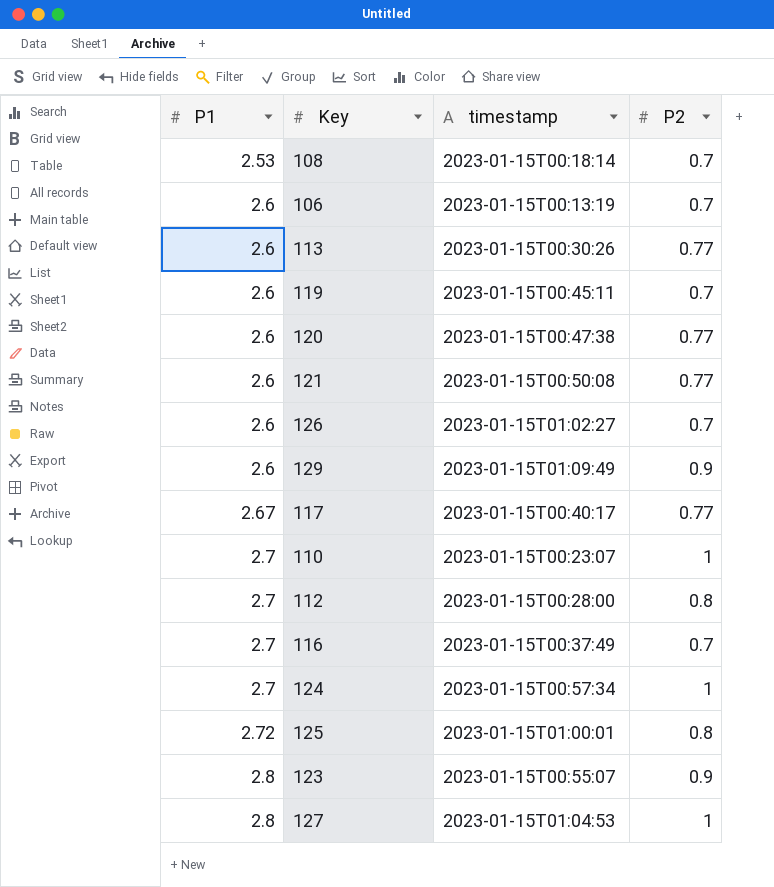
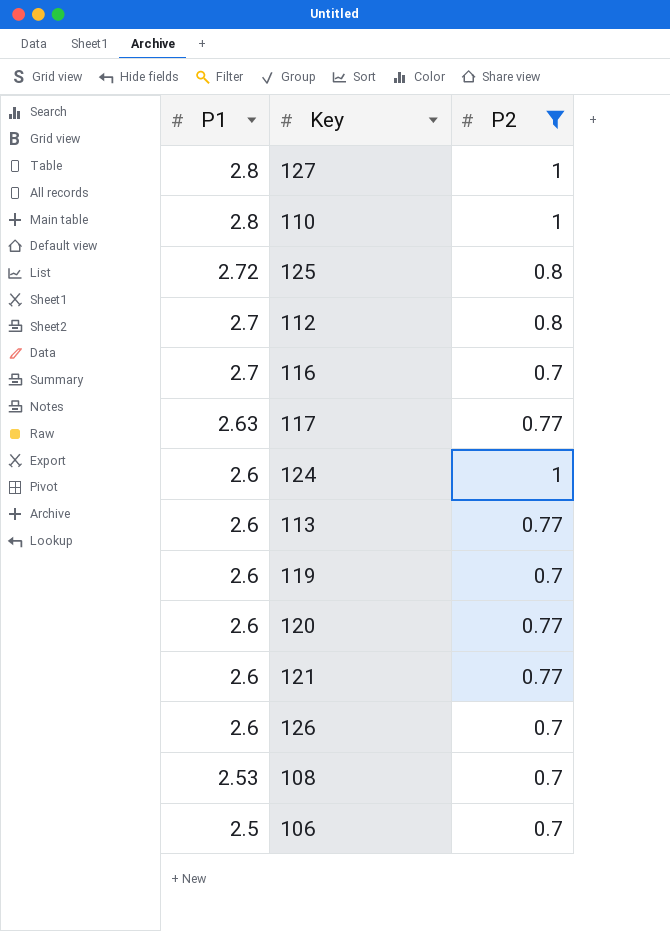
filter: none -> P2 != 0.9
row order: P1 ascending -> P1 descending
column timestamp | position: 3 -> none
110 | P1: 2.7 -> 2.8
117 | P1: 2.67 -> 2.63
124 | P1: 2.7 -> 2.6
106 | P1: 2.6 -> 2.5

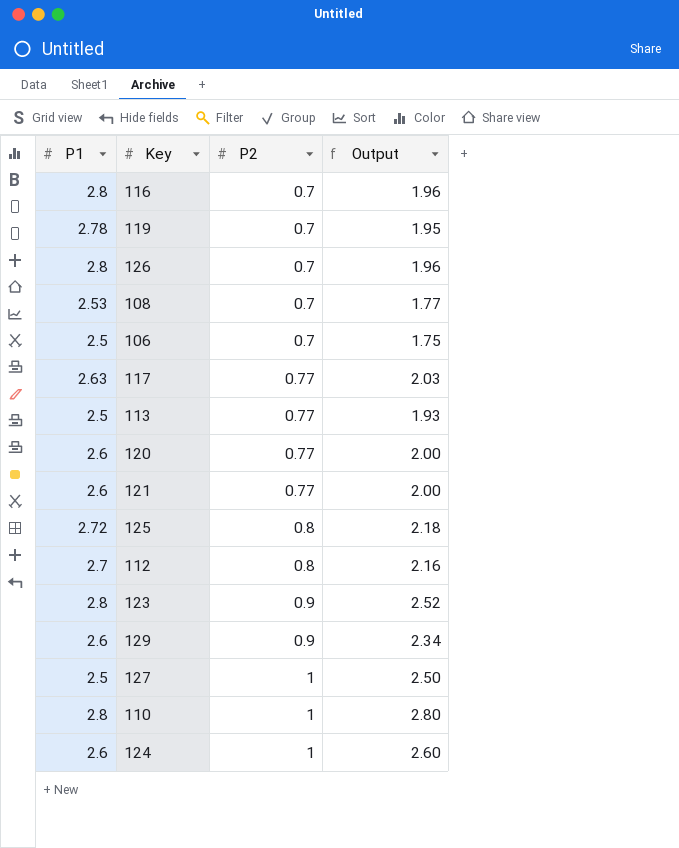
filter: P2 != 0.9 -> none
row order: P1 descending -> P2 ascending
column Output | formula: none -> [P1] * [P2]
116 | P1: 2.7 -> 2.8
119 | P1: 2.6 -> 2.78
126 | P1: 2.6 -> 2.8
113 | P1: 2.6 -> 2.5
127 | P1: 2.8 -> 2.5

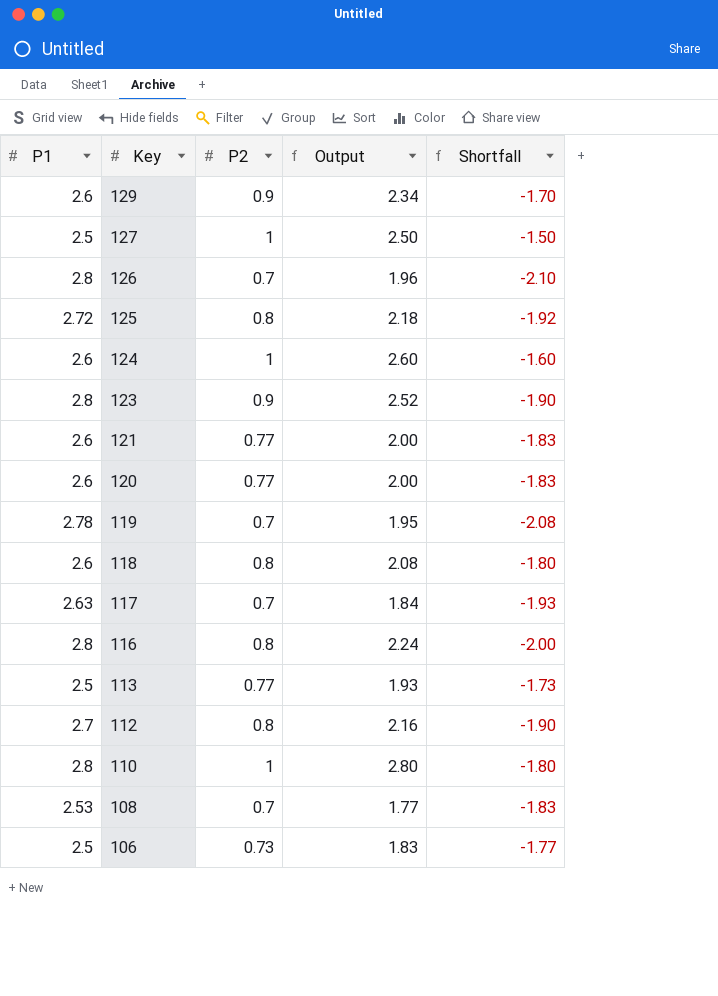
row order: P2 ascending -> Key descending
column Shortfall | formula: none -> [P2] - [P1]
row 118: none -> 2.6 | 0.8 | 2.08 | -1.80
117 | P2: 0.77 -> 0.7
117 | Output: 2.03 -> 1.84
116 | P2: 0.7 -> 0.8
116 | Output: 1.96 -> 2.24
106 | P2: 0.7 -> 0.73
106 | Output: 1.75 -> 1.83

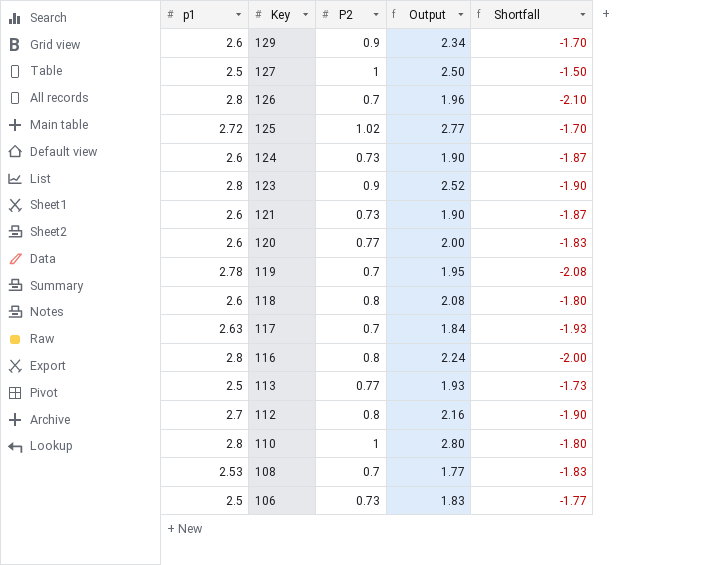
column name: P1 -> p1
125 | P2: 0.8 -> 1.02
125 | Output: 2.18 -> 2.77
125 | Shortfall: -1.92 -> -1.70
124 | P2: 1 -> 0.73
124 | Output: 2.60 -> 1.90
124 | Shortfall: -1.60 -> -1.87
121 | P2: 0.77 -> 0.73
121 | Output: 2.00 -> 1.90
121 | Shortfall: -1.83 -> -1.87

